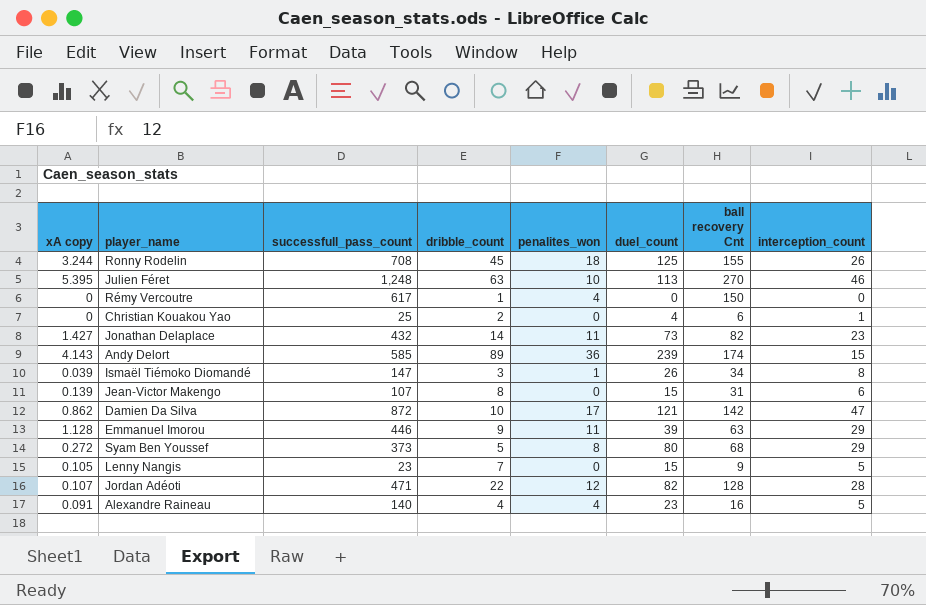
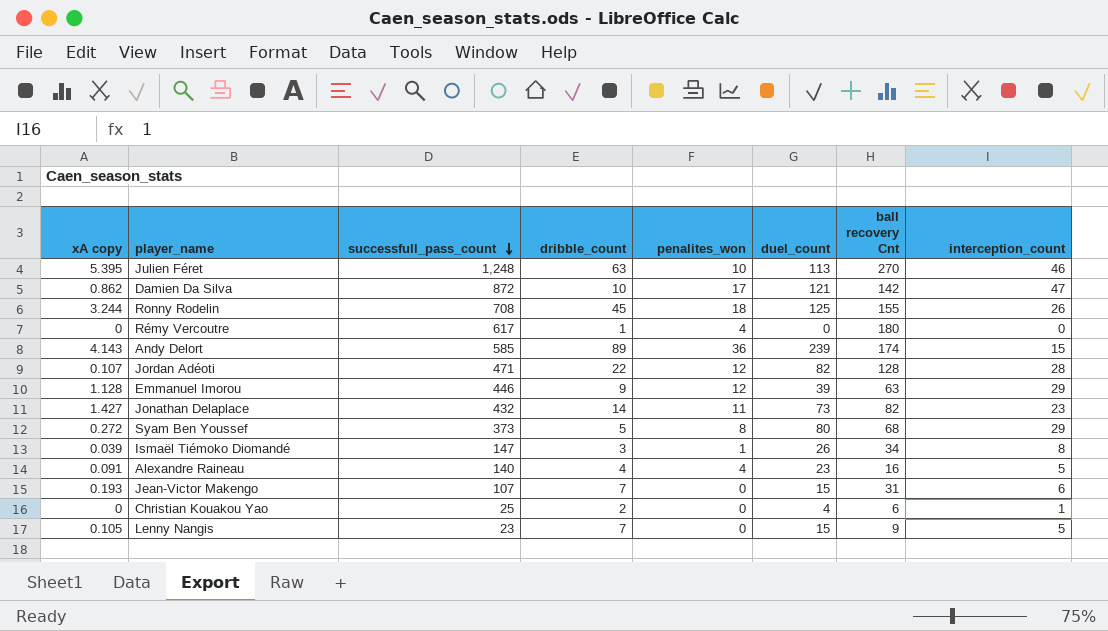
row order: none -> successfull_pass_count descending
Rémy Vercoutre | ball recovery Cnt: 150 -> 180
Emmanuel Imorou | penalites_won: 11 -> 12
Jean-Victor Makengo | xA copy: 0.139 -> 0.193
Jean-Victor Makengo | dribble_count: 8 -> 7

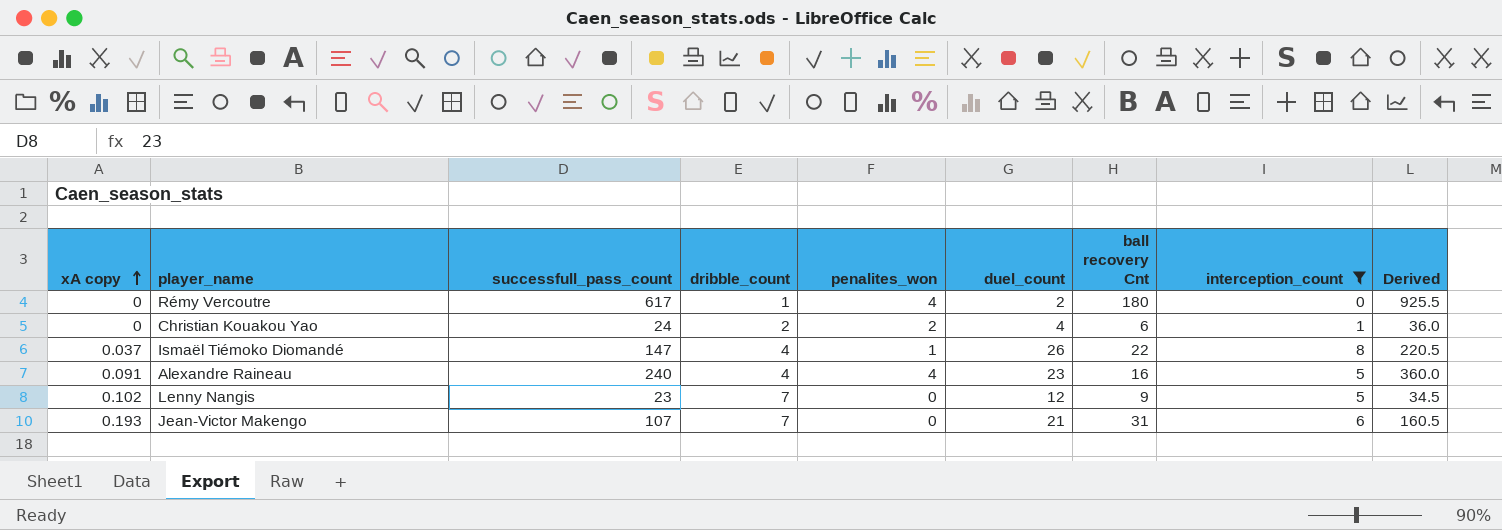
filter: none -> interception_count <= 8
row order: successfull_pass_count descending -> xA copy ascending
column Derived | formula: none -> [successfull_pass_count] * 1.5
Rémy Vercoutre | duel_count: 0 -> 2
Christian Kouakou Yao | successfull_pass_count: 25 -> 24
Christian Kouakou Yao | penalites_won: 0 -> 2
Ismaël Tiémoko Diomandé | xA copy: 0.039 -> 0.037
Ismaël Tiémoko Diomandé | dribble_count: 3 -> 4
Ismaël Tiémoko Diomandé | ball recovery Cnt: 34 -> 22
Alexandre Raineau | successfull_pass_count: 140 -> 240
Lenny Nangis | xA copy: 0.105 -> 0.102
Lenny Nangis | duel_count: 15 -> 12
Jean-Victor Makengo | duel_count: 15 -> 21

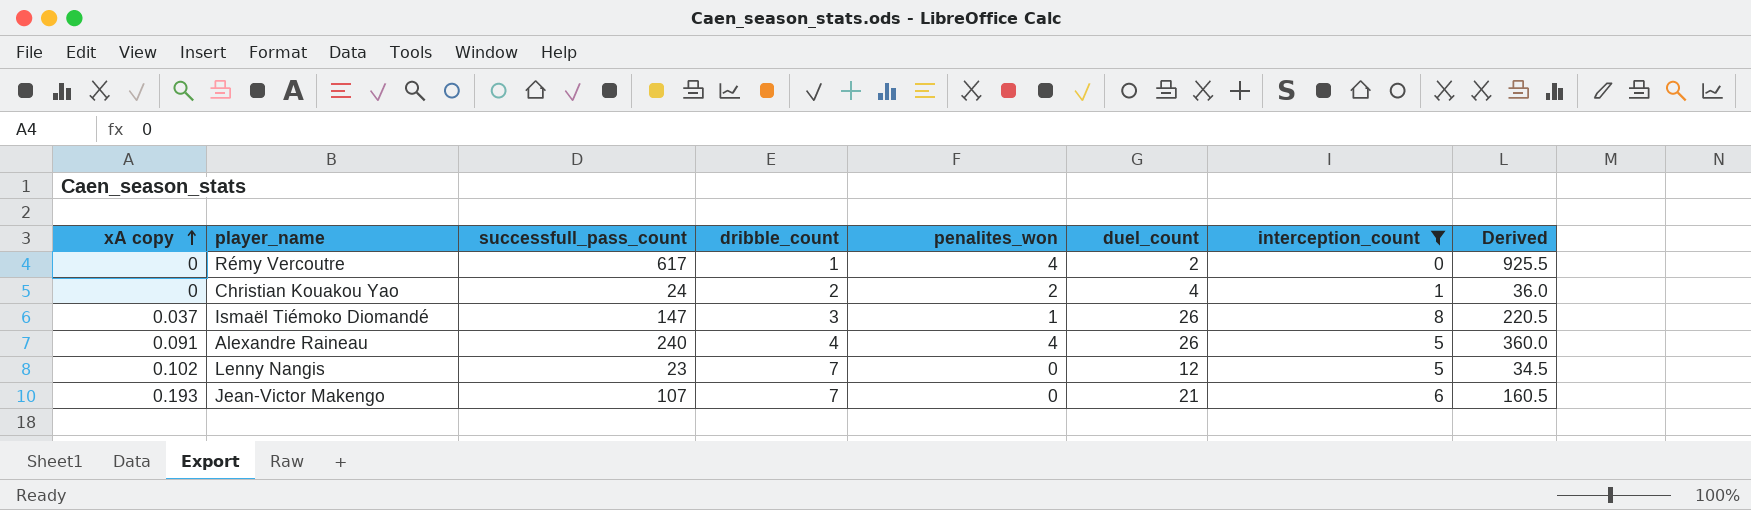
column ball recovery Cnt | position: 7 -> none
Ismaël Tiémoko Diomandé | dribble_count: 4 -> 3
Alexandre Raineau | duel_count: 23 -> 26

